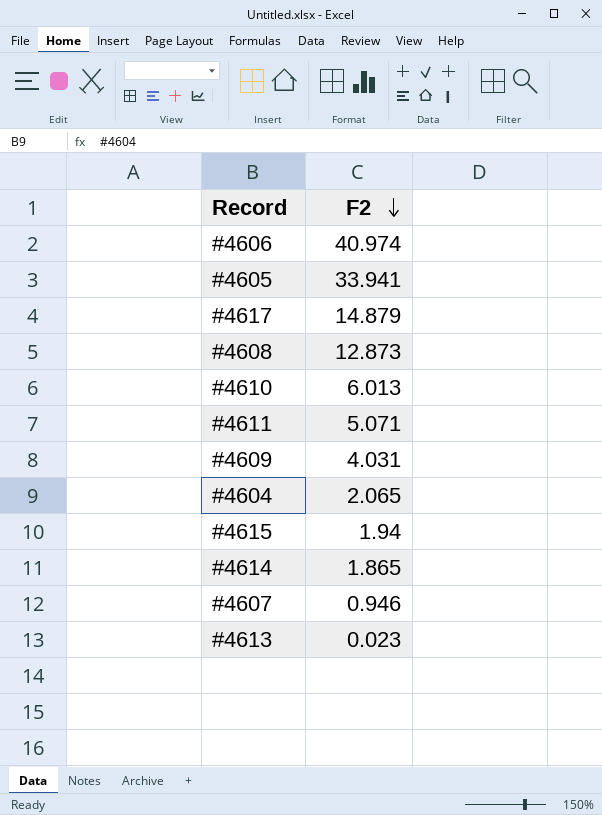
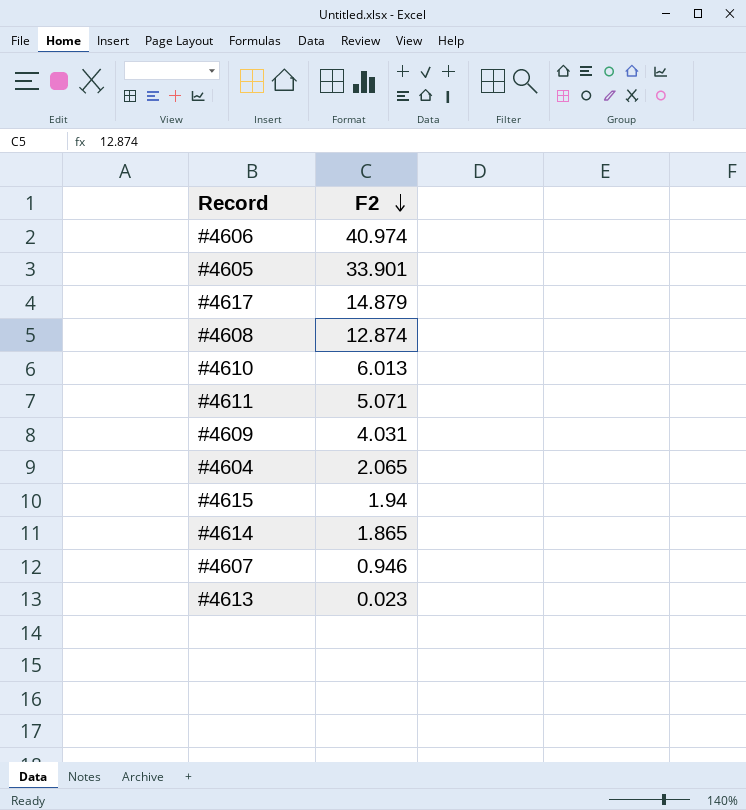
#4605 | F2: 33.941 -> 33.901
#4608 | F2: 12.873 -> 12.874

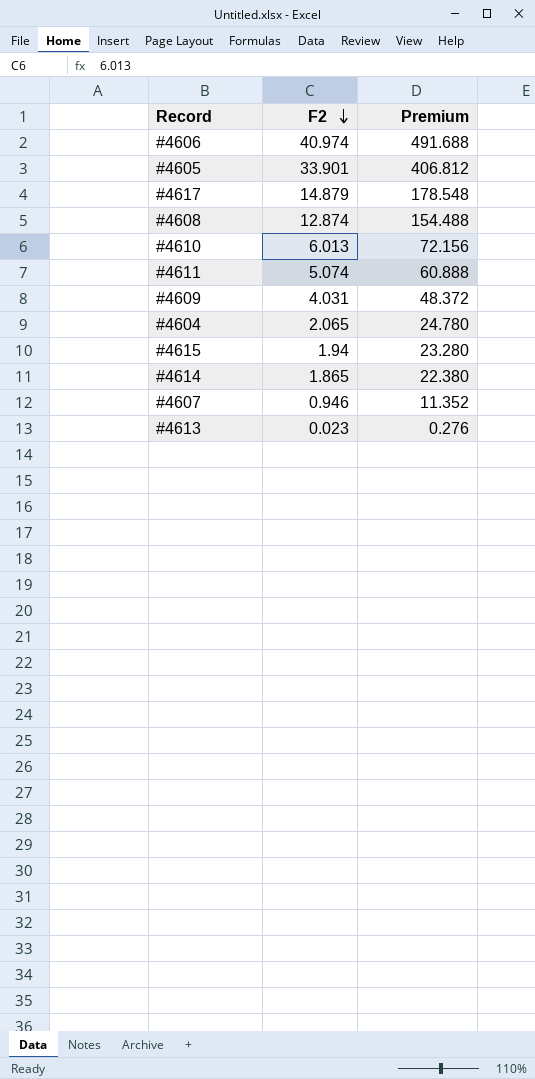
column Premium | formula: none -> [F2] * 12
#4611 | F2: 5.071 -> 5.074

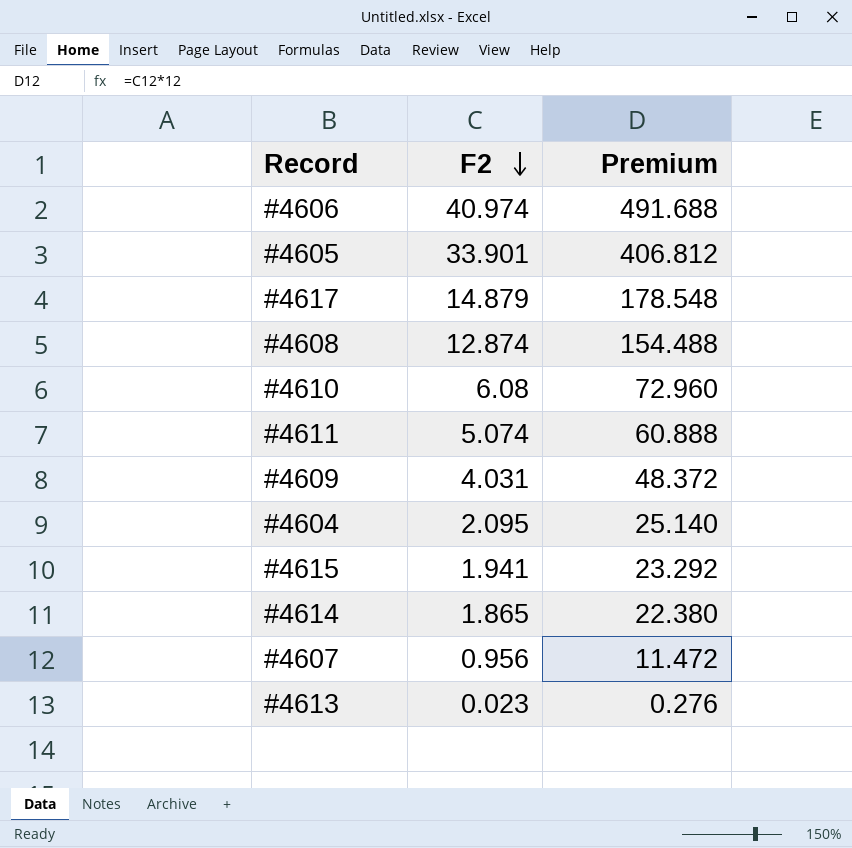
#4610 | F2: 6.013 -> 6.08
#4610 | Premium: 72.156 -> 72.960
#4604 | F2: 2.065 -> 2.095
#4604 | Premium: 24.780 -> 25.140
#4615 | F2: 1.94 -> 1.941
#4615 | Premium: 23.280 -> 23.292
#4607 | F2: 0.946 -> 0.956
#4607 | Premium: 11.352 -> 11.472

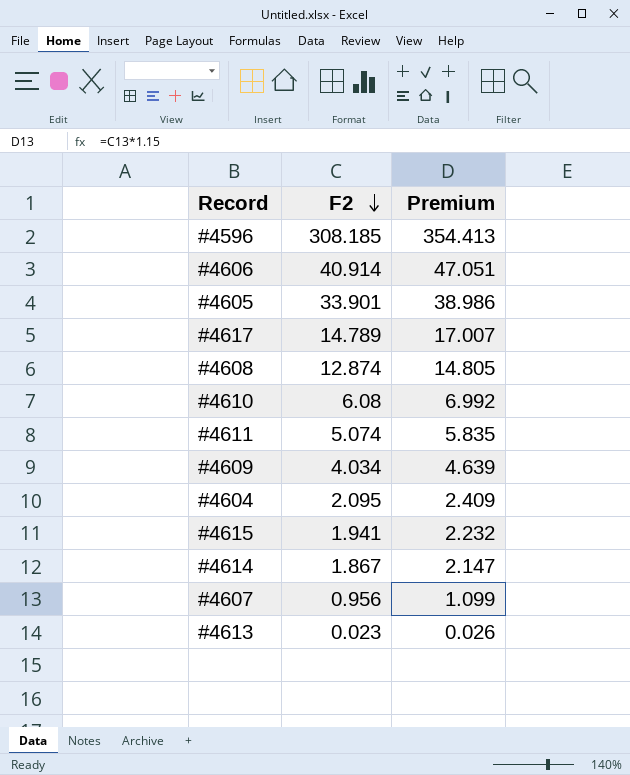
column Premium | formula: [F2] * 12 -> [F2] * 1.15
row #4596: none -> 308.185 | 354.413
#4606 | F2: 40.974 -> 40.914
#4617 | F2: 14.879 -> 14.789
#4609 | F2: 4.031 -> 4.034
#4614 | F2: 1.865 -> 1.867

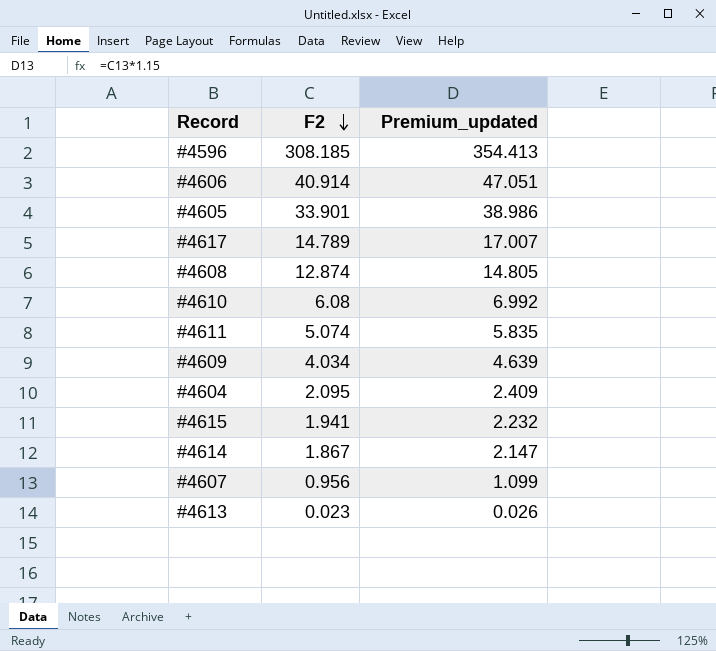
column name: Premium -> Premium_updated

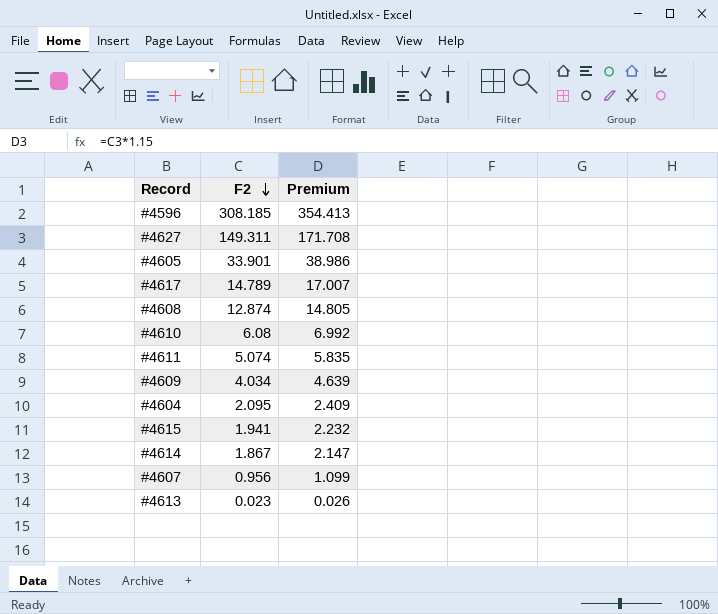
column name: Premium_updated -> Premium
row #4606: 40.914 | 47.051 -> none
row #4627: none -> 149.311 | 171.708

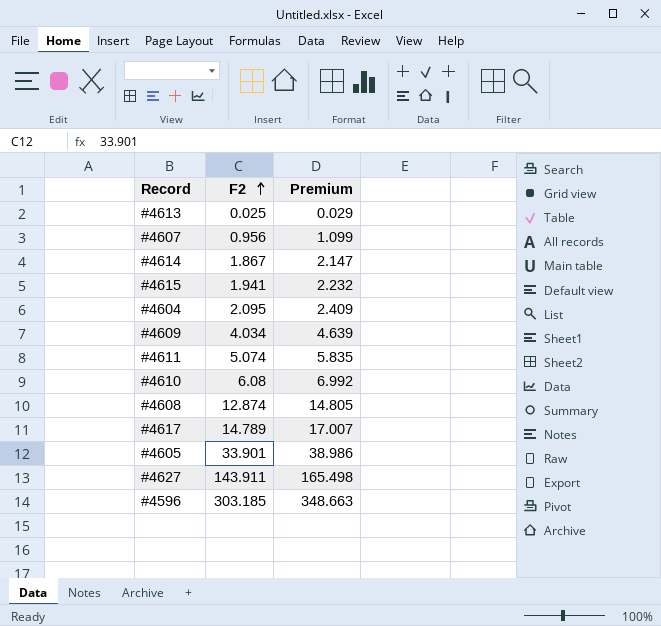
row order: F2 descending -> F2 ascending
#4613 | F2: 0.023 -> 0.025
#4613 | Premium: 0.026 -> 0.029
#4627 | F2: 149.311 -> 143.911
#4627 | Premium: 171.708 -> 165.498
#4596 | F2: 308.185 -> 303.185
#4596 | Premium: 354.413 -> 348.663

